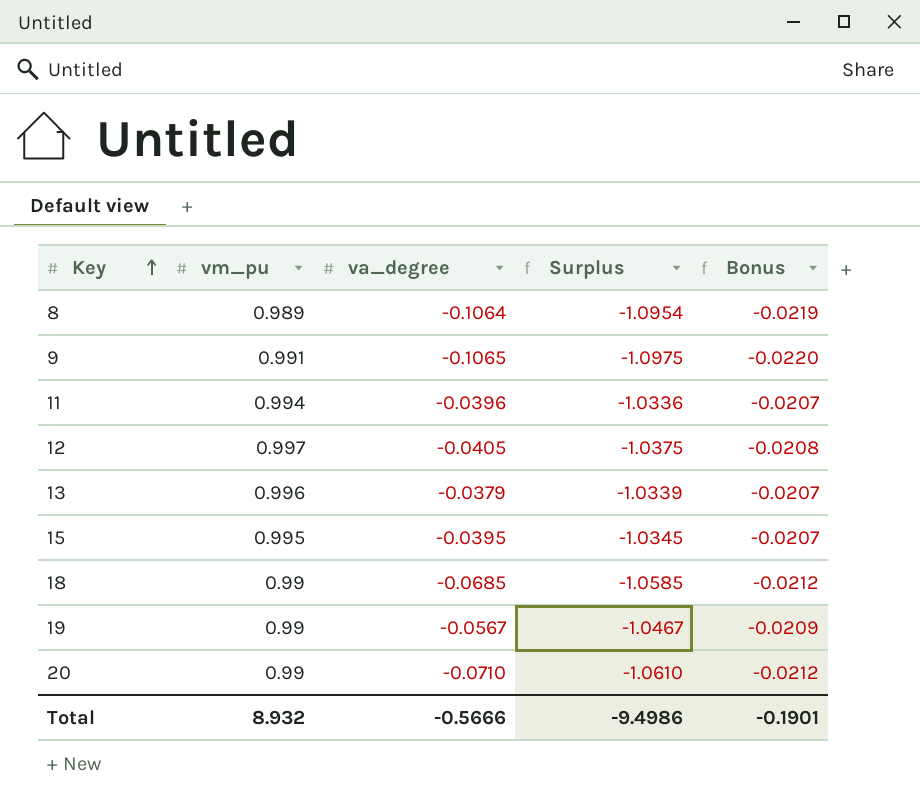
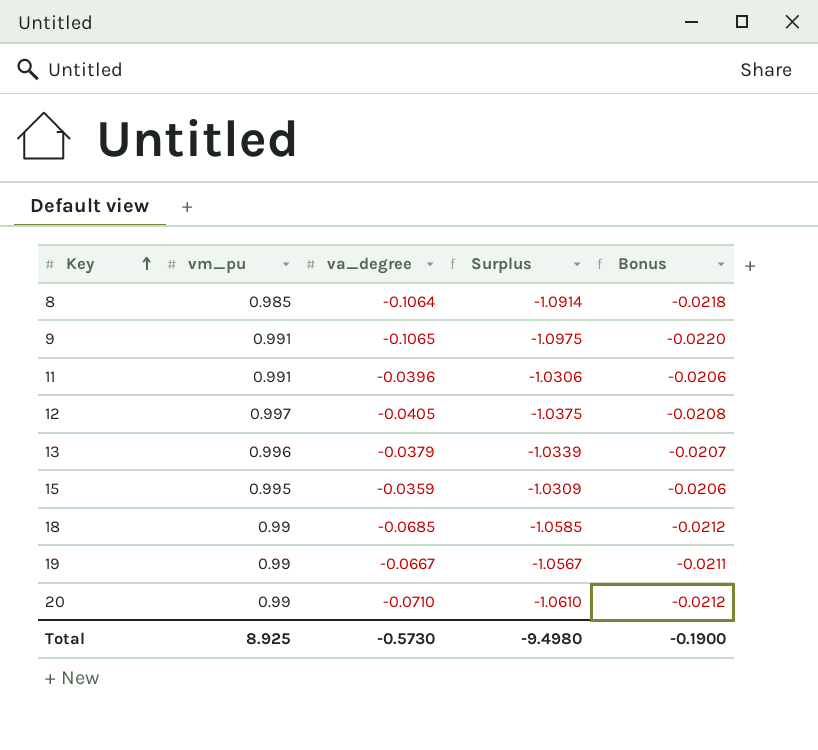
8 | vm_pu: 0.989 -> 0.985
8 | Surplus: -1.0954 -> -1.0914
8 | Bonus: -0.0219 -> -0.0218
11 | vm_pu: 0.994 -> 0.991
11 | Surplus: -1.0336 -> -1.0306
11 | Bonus: -0.0207 -> -0.0206
15 | va_degree: -0.0395 -> -0.0359
15 | Surplus: -1.0345 -> -1.0309
15 | Bonus: -0.0207 -> -0.0206
19 | va_degree: -0.0567 -> -0.0667
19 | Surplus: -1.0467 -> -1.0567
19 | Bonus: -0.0209 -> -0.0211
Total | vm_pu: 8.932 -> 8.925
Total | va_degree: -0.5666 -> -0.5730
Total | Surplus: -9.4986 -> -9.4980
Total | Bonus: -0.1901 -> -0.1900

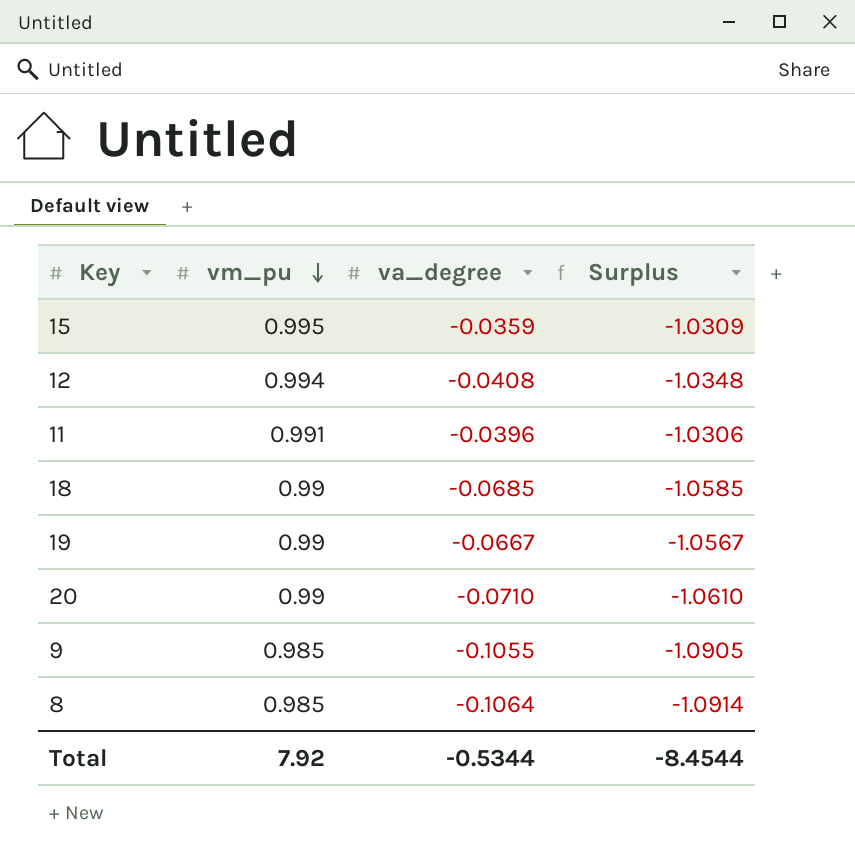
row order: Key ascending -> vm_pu descending
column Bonus | formula: [Surplus] * 0.02 -> none
row 13: 0.996 | -0.0379 | -1.0339 | -0.0207 -> none
12 | vm_pu: 0.997 -> 0.994
12 | va_degree: -0.0405 -> -0.0408
12 | Surplus: -1.0375 -> -1.0348
9 | vm_pu: 0.991 -> 0.985
9 | va_degree: -0.1065 -> -0.1055
9 | Surplus: -1.0975 -> -1.0905
Total | vm_pu: 8.925 -> 7.92
Total | va_degree: -0.5730 -> -0.5344
Total | Surplus: -9.4980 -> -8.4544

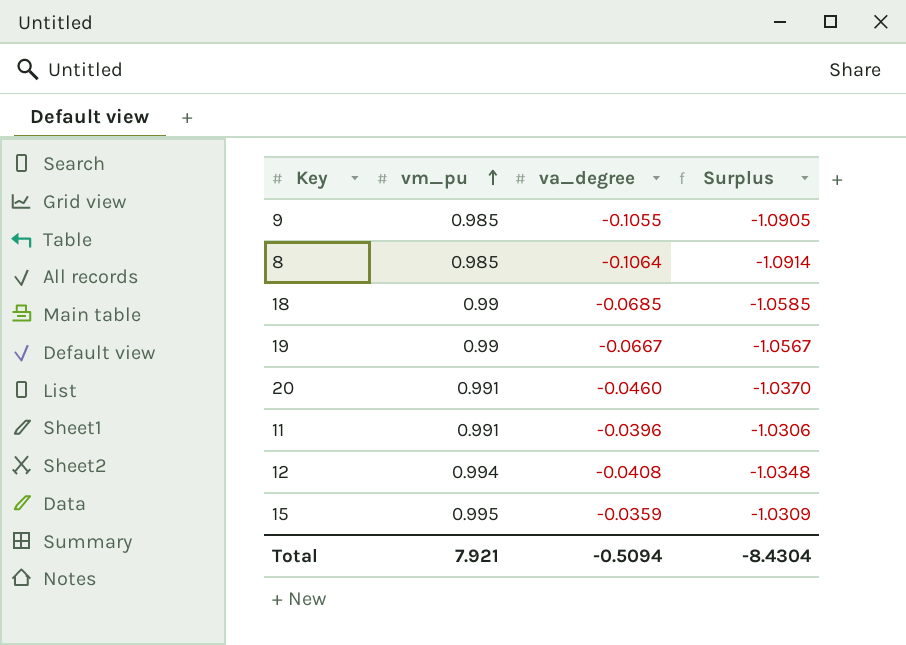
row order: vm_pu descending -> vm_pu ascending
20 | vm_pu: 0.99 -> 0.991
20 | va_degree: -0.0710 -> -0.0460
20 | Surplus: -1.0610 -> -1.0370
Total | vm_pu: 7.92 -> 7.921
Total | va_degree: -0.5344 -> -0.5094
Total | Surplus: -8.4544 -> -8.4304

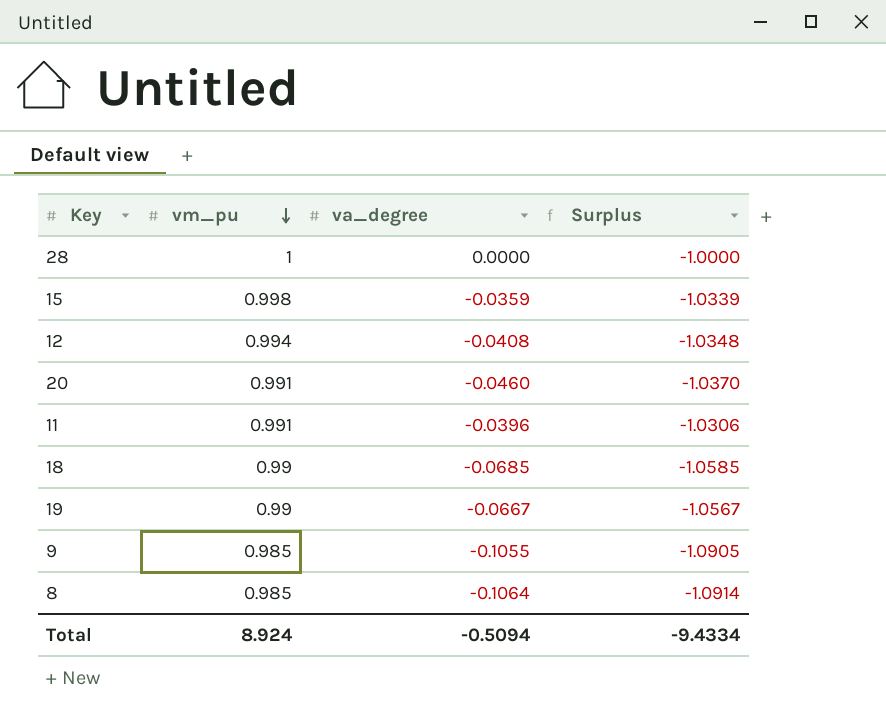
row order: vm_pu ascending -> vm_pu descending
row 28: none -> 1 | 0.0000 | -1.0000
15 | vm_pu: 0.995 -> 0.998
15 | Surplus: -1.0309 -> -1.0339
Total | vm_pu: 7.921 -> 8.924
Total | Surplus: -8.4304 -> -9.4334

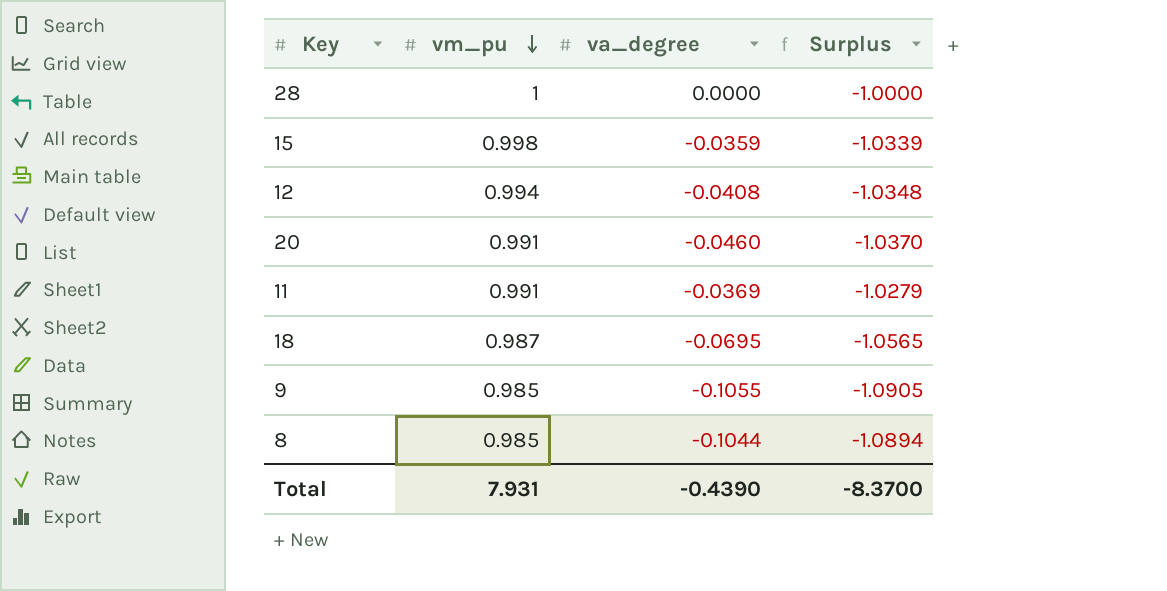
row 19: 0.99 | -0.0667 | -1.0567 -> none
11 | va_degree: -0.0396 -> -0.0369
11 | Surplus: -1.0306 -> -1.0279
18 | vm_pu: 0.99 -> 0.987
18 | va_degree: -0.0685 -> -0.0695
18 | Surplus: -1.0585 -> -1.0565
8 | va_degree: -0.1064 -> -0.1044
8 | Surplus: -1.0914 -> -1.0894
Total | vm_pu: 8.924 -> 7.931
Total | va_degree: -0.5094 -> -0.4390
Total | Surplus: -9.4334 -> -8.3700

